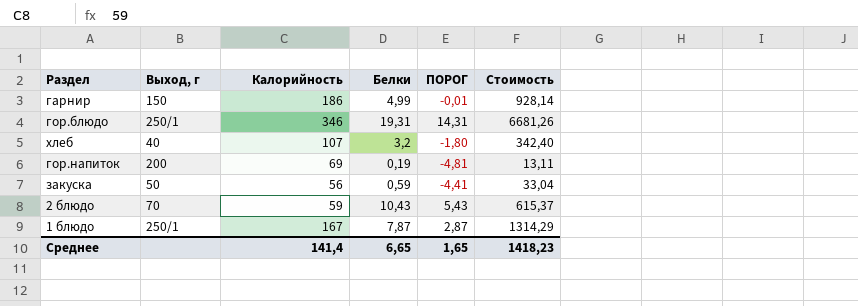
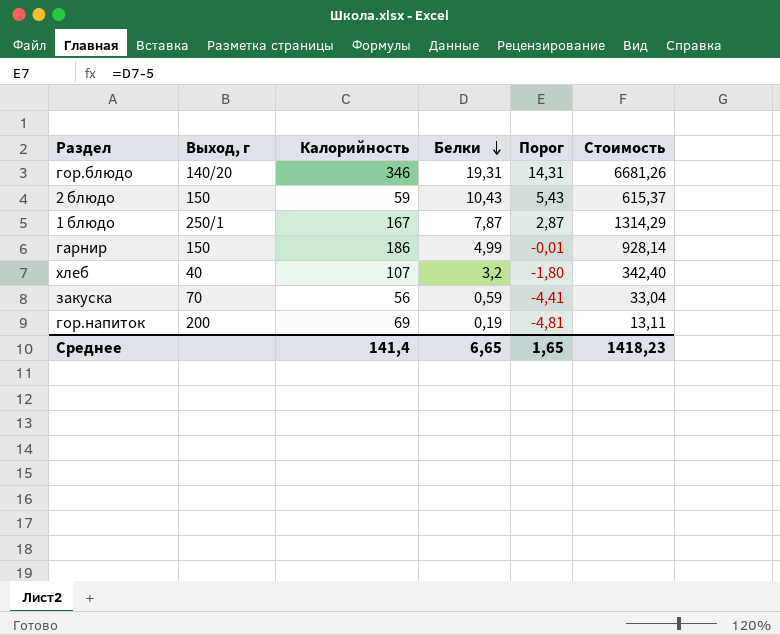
row order: none -> Белки descending
column name: ПОРОГ -> Порог
гор.блюдо | Выход, г: 250/1 -> 140/20
2 блюдо | Выход, г: 70 -> 150
закуска | Выход, г: 50 -> 70

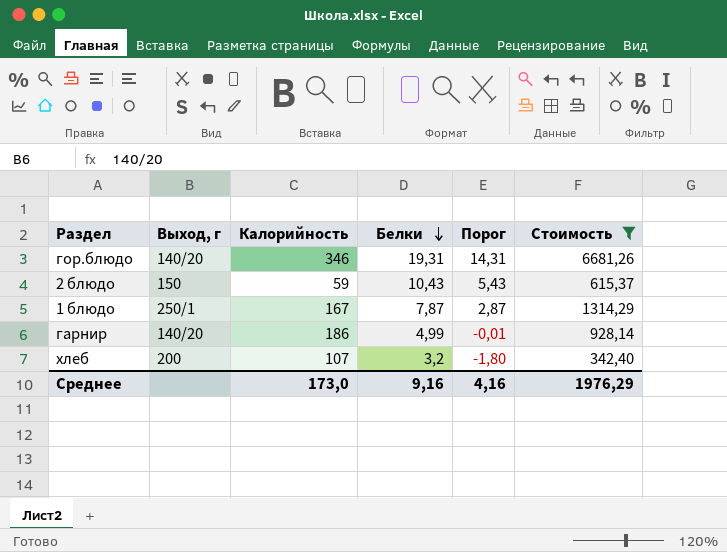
filter: none -> Стоимость >= 342,40
гарнир | Выход, г: 150 -> 140/20
хлеб | Выход, г: 40 -> 200
Среднее | Калорийность: 141,4 -> 173,0
Среднее | Белки: 6,65 -> 9,16
Среднее | Порог: 1,65 -> 4,16
Среднее | Стоимость: 1418,23 -> 1976,29

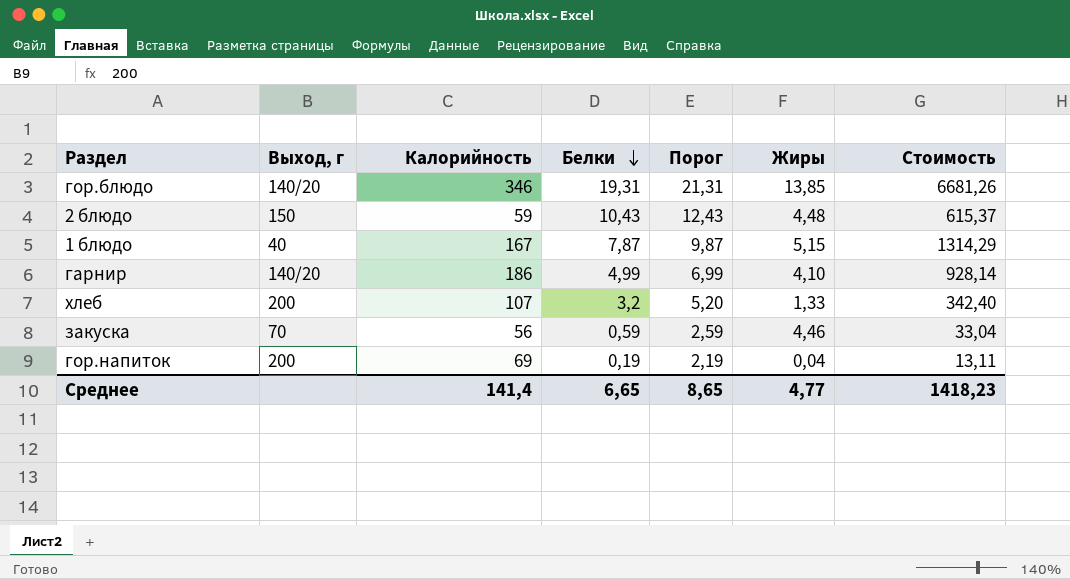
filter: Стоимость >= 342,40 -> none
column Порог | formula: [Белки] - 5 -> [Белки] + 2
column Жиры | position: none -> 6
1 блюдо | Выход, г: 250/1 -> 40
Среднее | Калорийность: 173,0 -> 141,4
Среднее | Белки: 9,16 -> 6,65
Среднее | Порог: 4,16 -> 8,65
Среднее | Стоимость: 1976,29 -> 1418,23

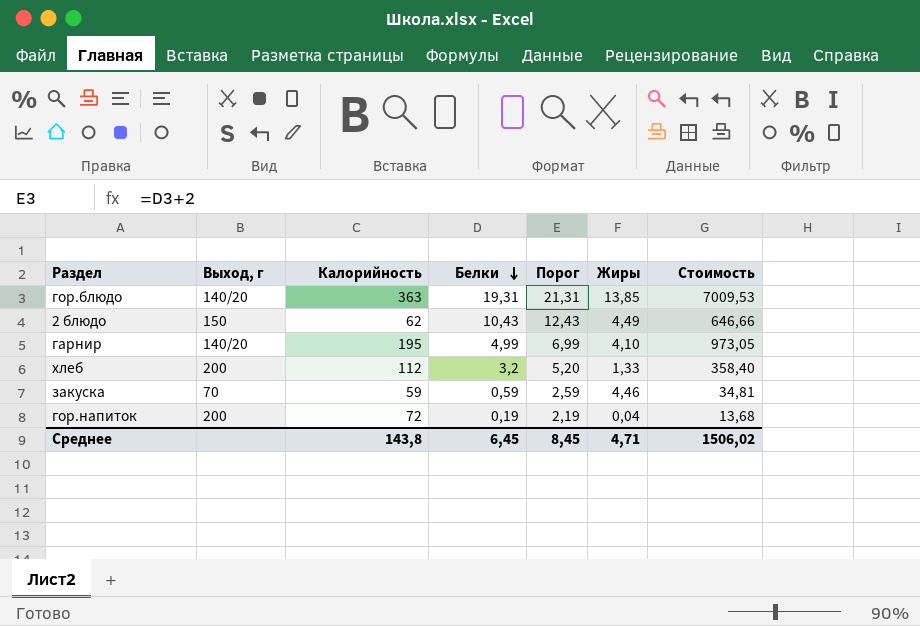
row 1 блюдо: 40 | 167 | 7,87 | 9,87 | 5,15 | 1314,29 -> none
гор.блюдо | Калорийность: 346 -> 363
гор.блюдо | Стоимость: 6681,26 -> 7009,53
2 блюдо | Калорийность: 59 -> 62
2 блюдо | Жиры: 4,48 -> 4,49
2 блюдо | Стоимость: 615,37 -> 646,66
гарнир | Калорийность: 186 -> 195
гарнир | Стоимость: 928,14 -> 973,05
хлеб | Калорийность: 107 -> 112
хлеб | Стоимость: 342,40 -> 358,40
закуска | Калорийность: 56 -> 59
закуска | Стоимость: 33,04 -> 34,81
гор.напиток | Калорийность: 69 -> 72
гор.напиток | Стоимость: 13,11 -> 13,68
Среднее | Калорийность: 141,4 -> 143,8
Среднее | Белки: 6,65 -> 6,45
Среднее | Порог: 8,65 -> 8,45
Среднее | Жиры: 4,77 -> 4,71
Среднее | Стоимость: 1418,23 -> 1506,02

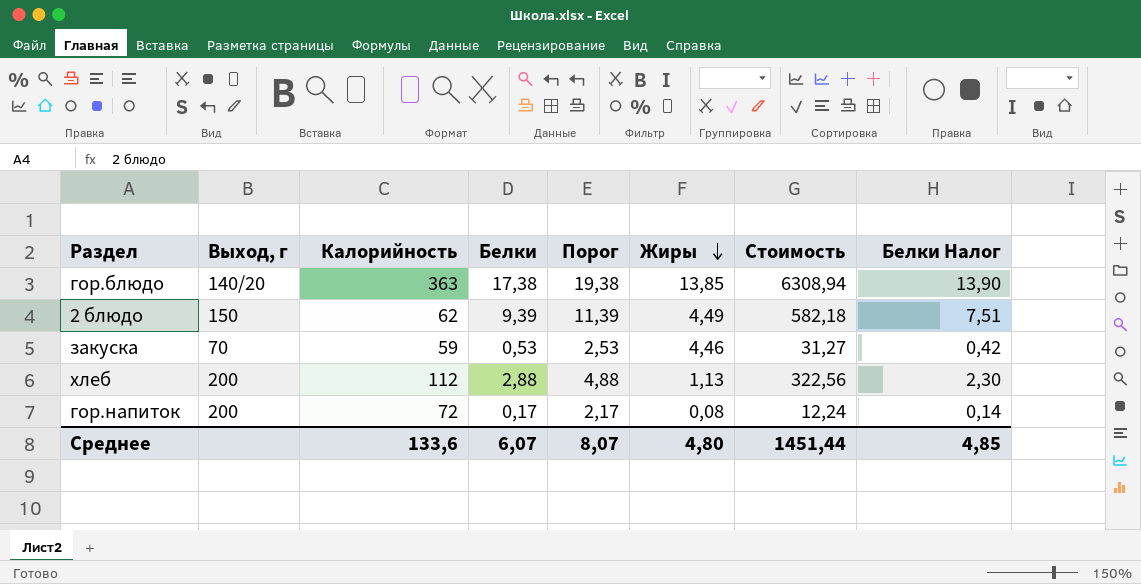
row order: Белки descending -> Жиры descending
column Белки Налог | formula: none -> [Белки] * 0,8
row гарнир: 140/20 | 195 | 4,99 | 6,99 | 4,10 | 973,05 -> none
гор.блюдо | Белки: 19,31 -> 17,38
гор.блюдо | Порог: 21,31 -> 19,38
гор.блюдо | Стоимость: 7009,53 -> 6308,94
2 блюдо | Белки: 10,43 -> 9,39
2 блюдо | Порог: 12,43 -> 11,39
2 блюдо | Стоимость: 646,66 -> 582,18
закуска | Белки: 0,59 -> 0,53
закуска | Порог: 2,59 -> 2,53
закуска | Стоимость: 34,81 -> 31,27
хлеб | Белки: 3,2 -> 2,88
хлеб | Порог: 5,20 -> 4,88
хлеб | Жиры: 1,33 -> 1,13
хлеб | Стоимость: 358,40 -> 322,56
гор.напиток | Белки: 0,19 -> 0,17
гор.напиток | Порог: 2,19 -> 2,17
гор.напиток | Жиры: 0,04 -> 0,08
гор.напиток | Стоимость: 13,68 -> 12,24
Среднее | Калорийность: 143,8 -> 133,6
Среднее | Белки: 6,45 -> 6,07
Среднее | Порог: 8,45 -> 8,07
Среднее | Жиры: 4,71 -> 4,80
Среднее | Стоимость: 1506,02 -> 1451,44

